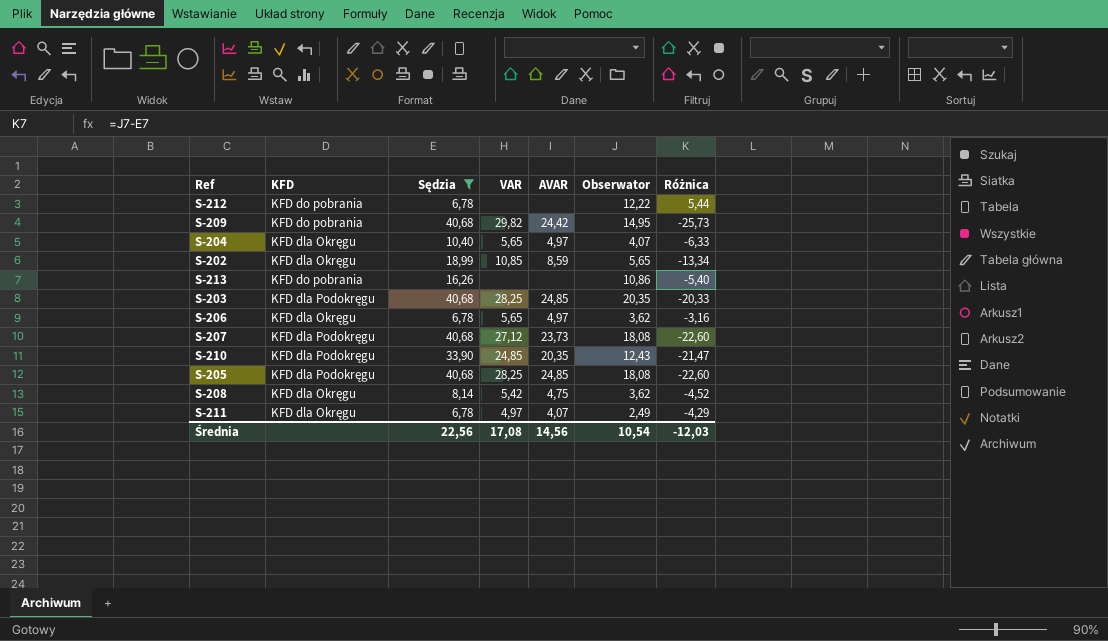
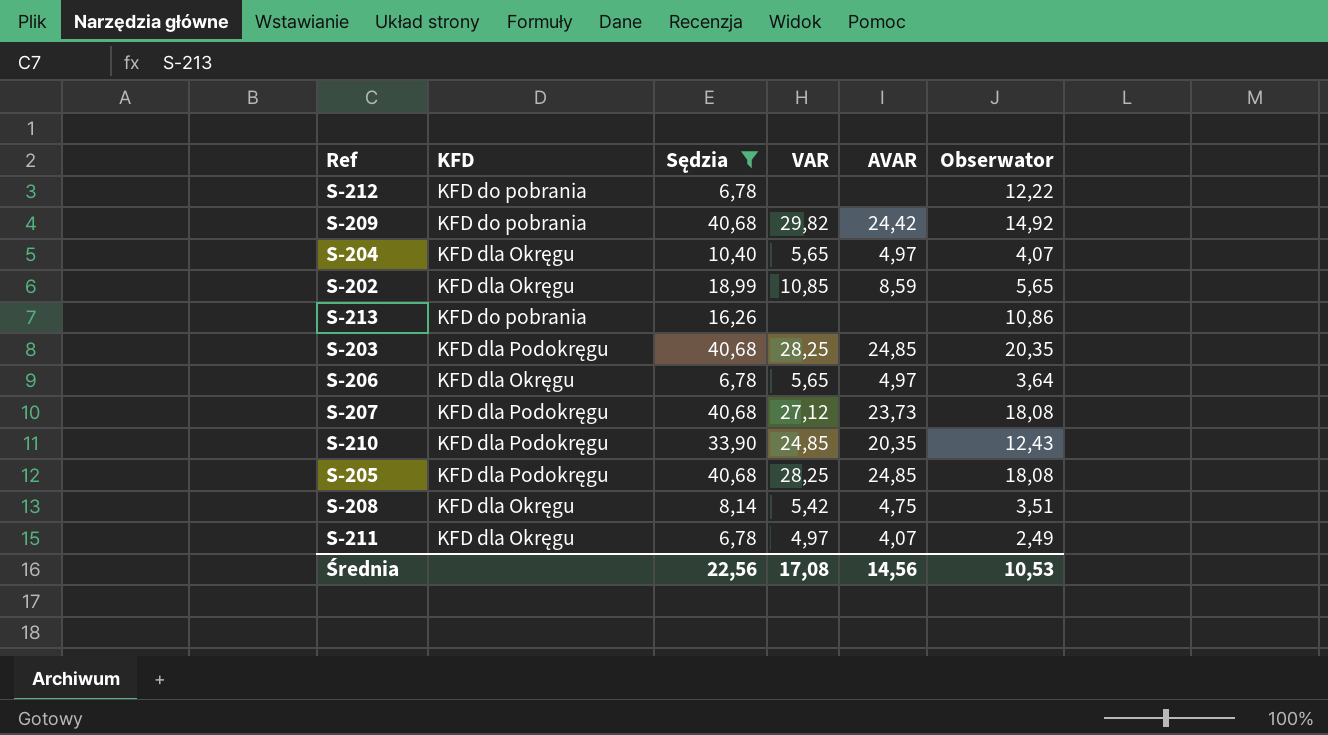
column Różnica | formula: [Obserwator] - [Sędzia] -> none
S-209 | Obserwator: 14,95 -> 14,92
S-206 | Obserwator: 3,62 -> 3,64
S-208 | Obserwator: 3,62 -> 3,51
Średnia | Obserwator: 10,54 -> 10,53

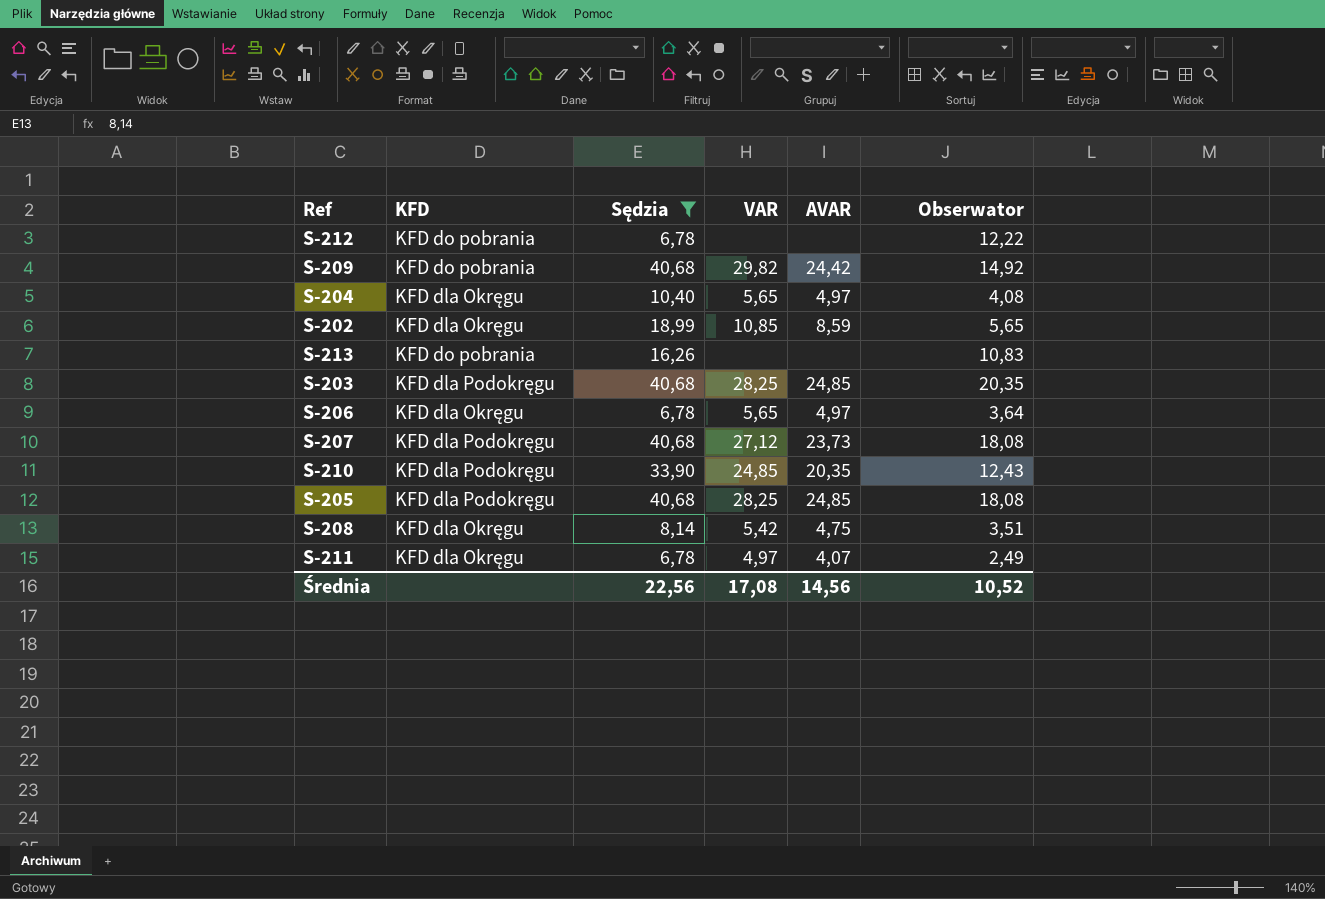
S-204 | Obserwator: 4,07 -> 4,08
S-213 | Obserwator: 10,86 -> 10,83
Średnia | Obserwator: 10,53 -> 10,52

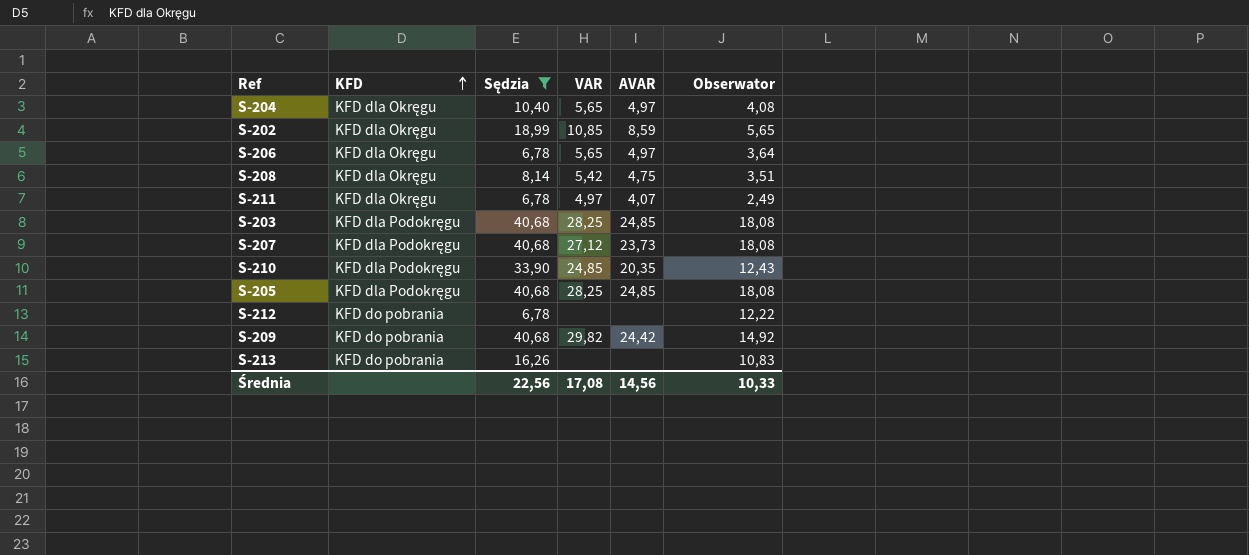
row order: none -> KFD ascending
S-203 | Obserwator: 20,35 -> 18,08
Średnia | Obserwator: 10,52 -> 10,33

